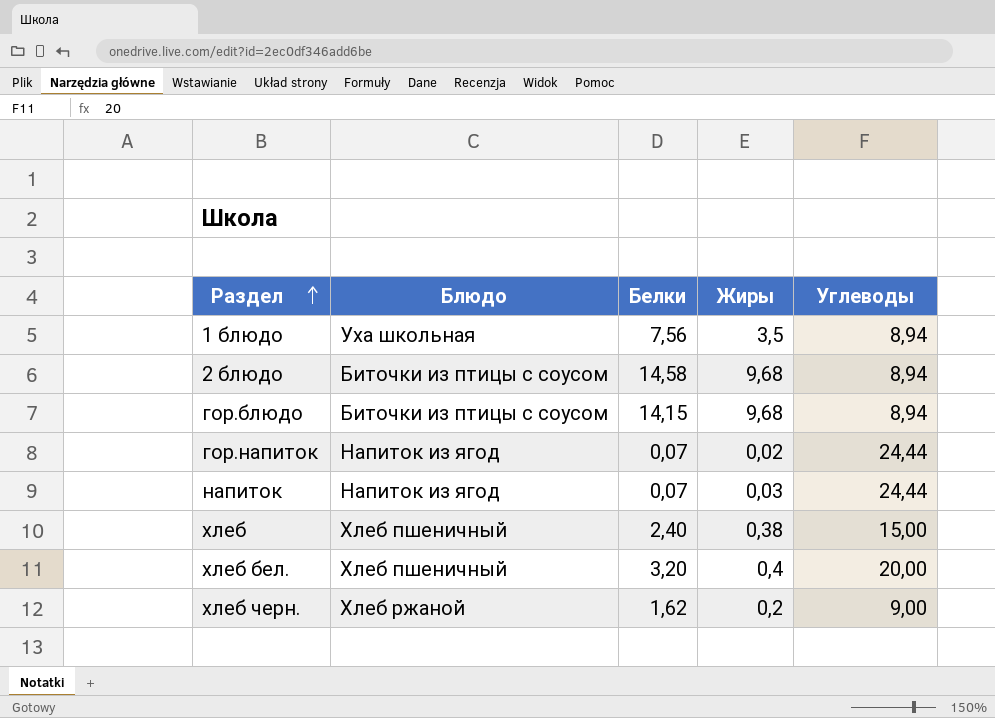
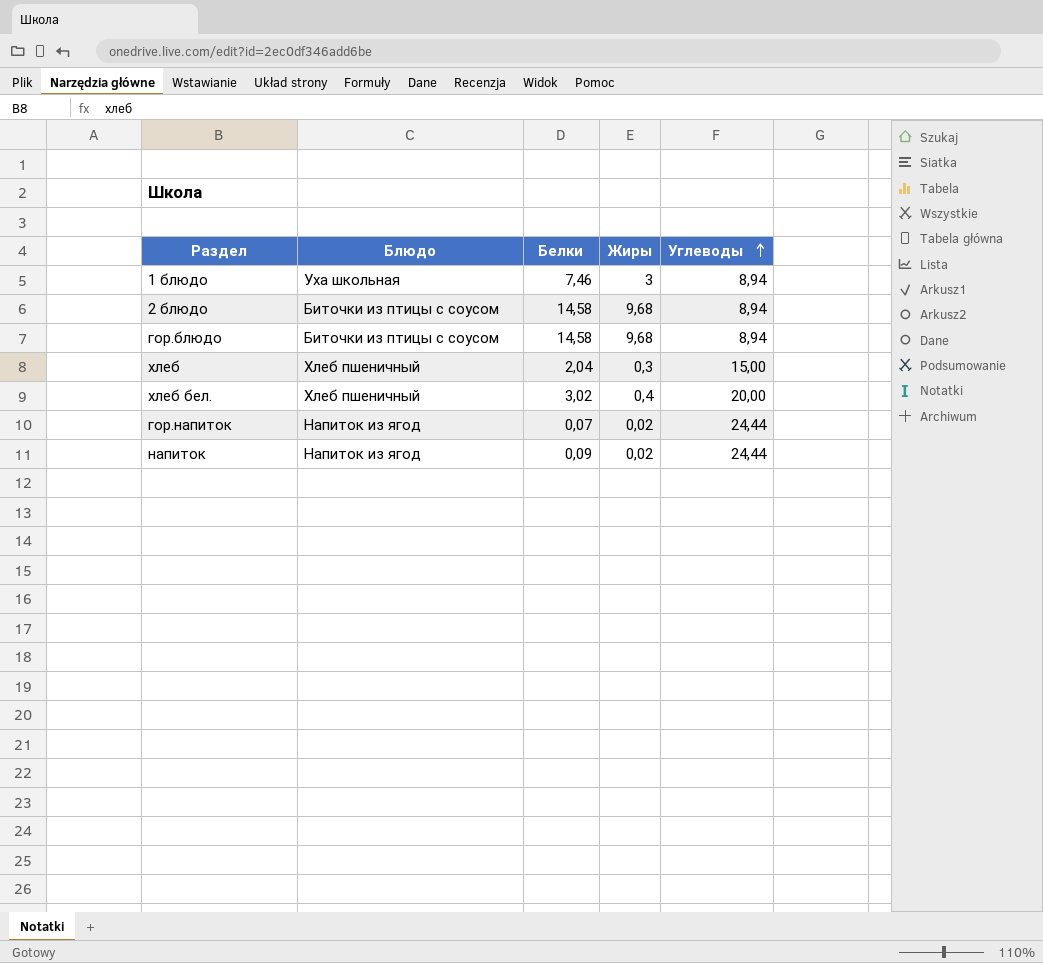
row order: Раздел ascending -> Углеводы ascending
row хлеб черн.: Хлеб ржаной | 1,62 | 0,2 | 9,00 -> none
1 блюдо | Белки: 7,56 -> 7,46
1 блюдо | Жиры: 3,5 -> 3
гор.блюдо | Белки: 14,15 -> 14,58
хлеб | Белки: 2,40 -> 2,04
хлеб | Жиры: 0,38 -> 0,3
хлеб бел. | Белки: 3,20 -> 3,02
напиток | Белки: 0,07 -> 0,09
напиток | Жиры: 0,03 -> 0,02

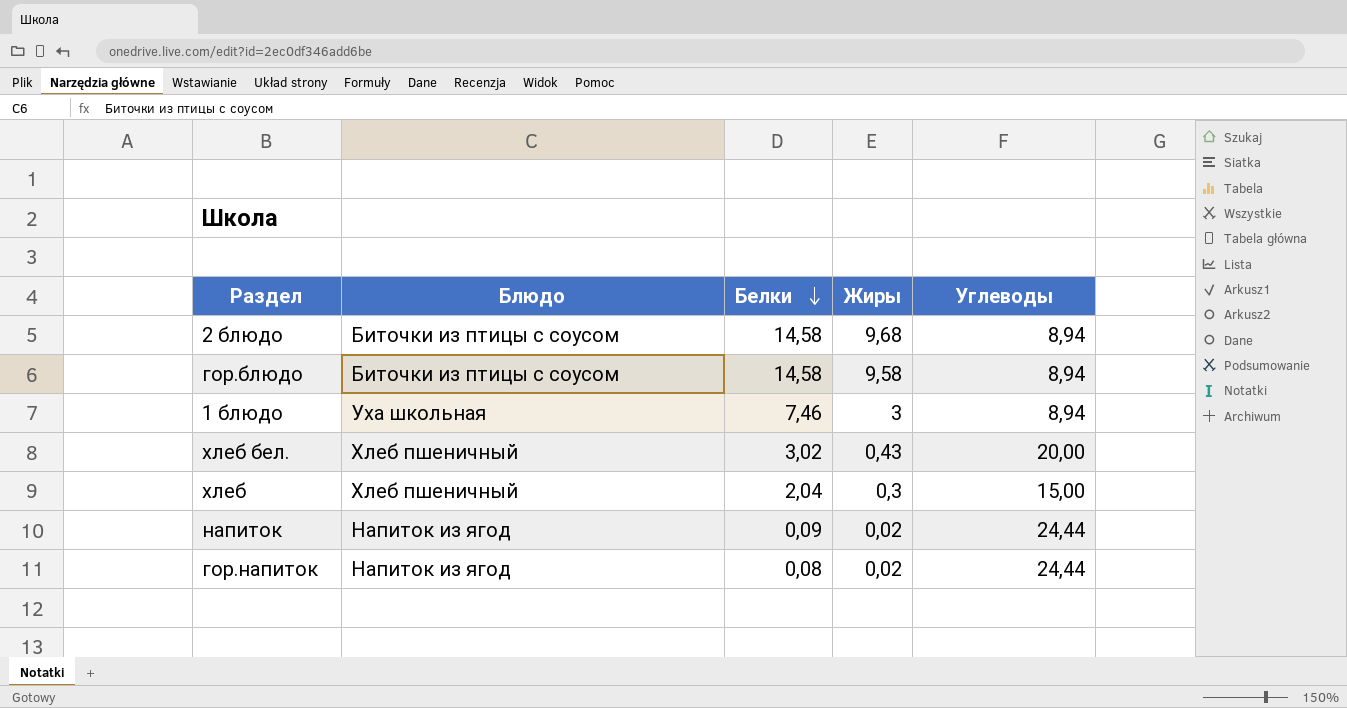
row order: Углеводы ascending -> Белки descending
гор.блюдо | Жиры: 9,68 -> 9,58
хлеб бел. | Жиры: 0,4 -> 0,43
гор.напиток | Белки: 0,07 -> 0,08

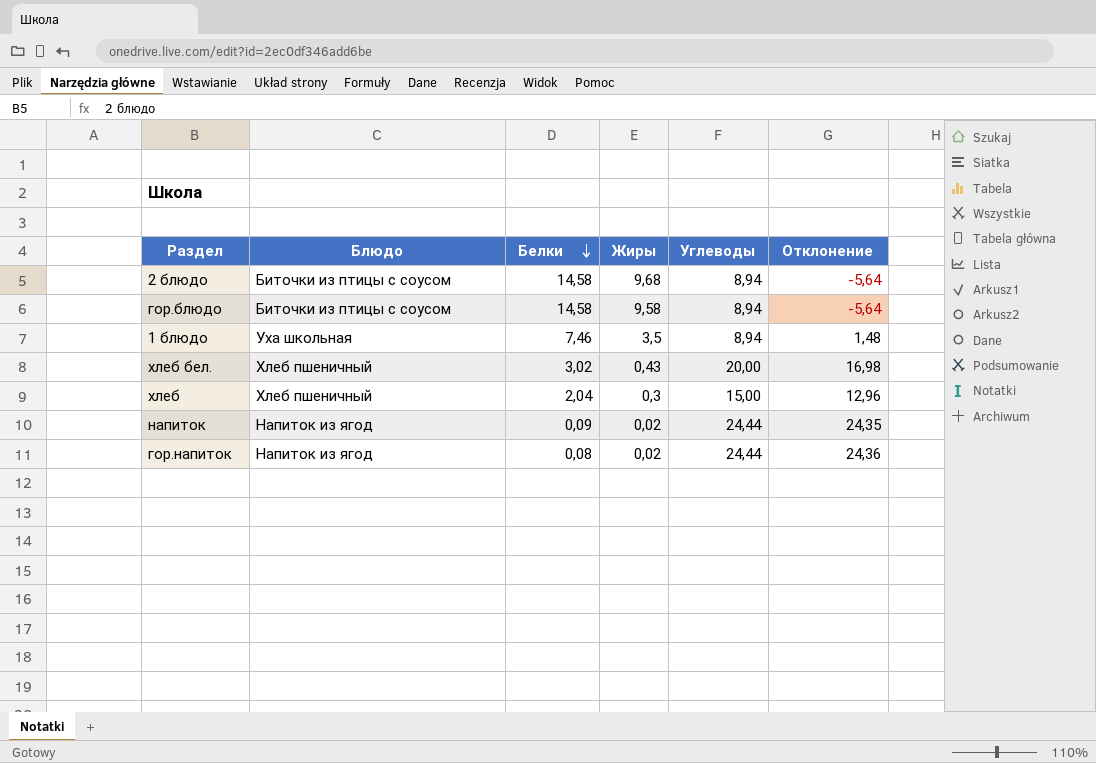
column Отклонение | formula: none -> [Углеводы] - [Белки]
1 блюдо | Жиры: 3 -> 3,5

